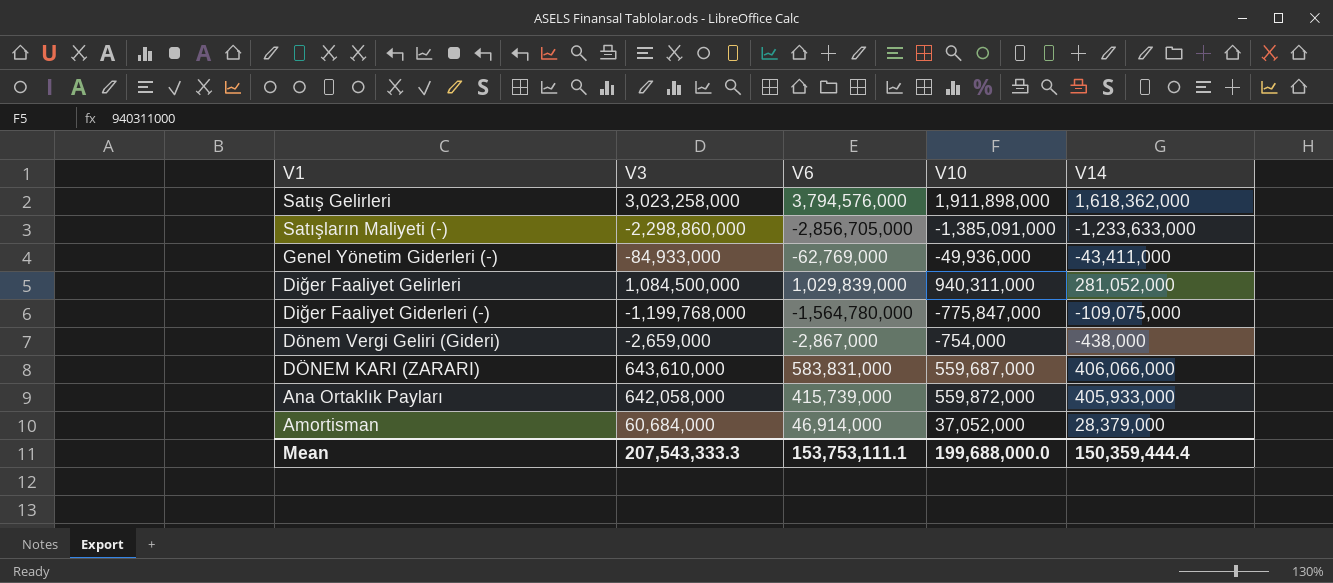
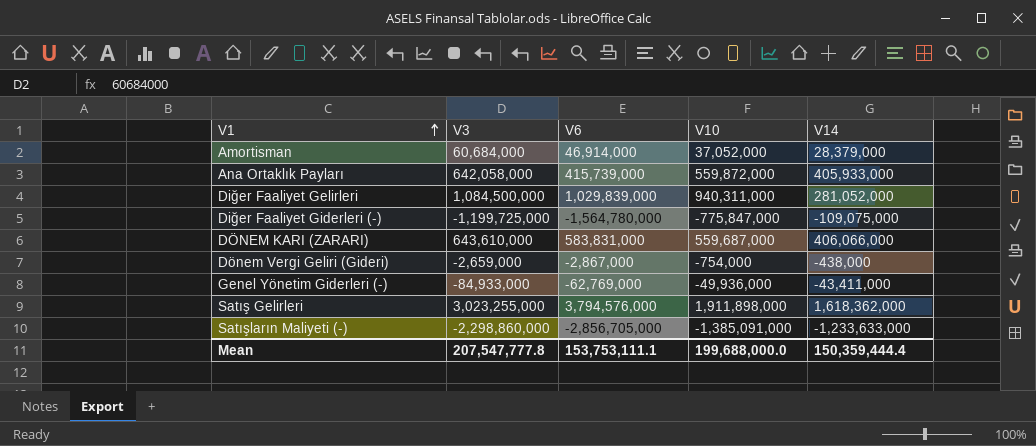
row order: none -> V1 ascending
Diğer Faaliyet Giderleri (-) | V3: -1,199,768,000 -> -1,199,725,000
Satış Gelirleri | V3: 3,023,258,000 -> 3,023,255,000
Mean | V3: 207,543,333.3 -> 207,547,777.8

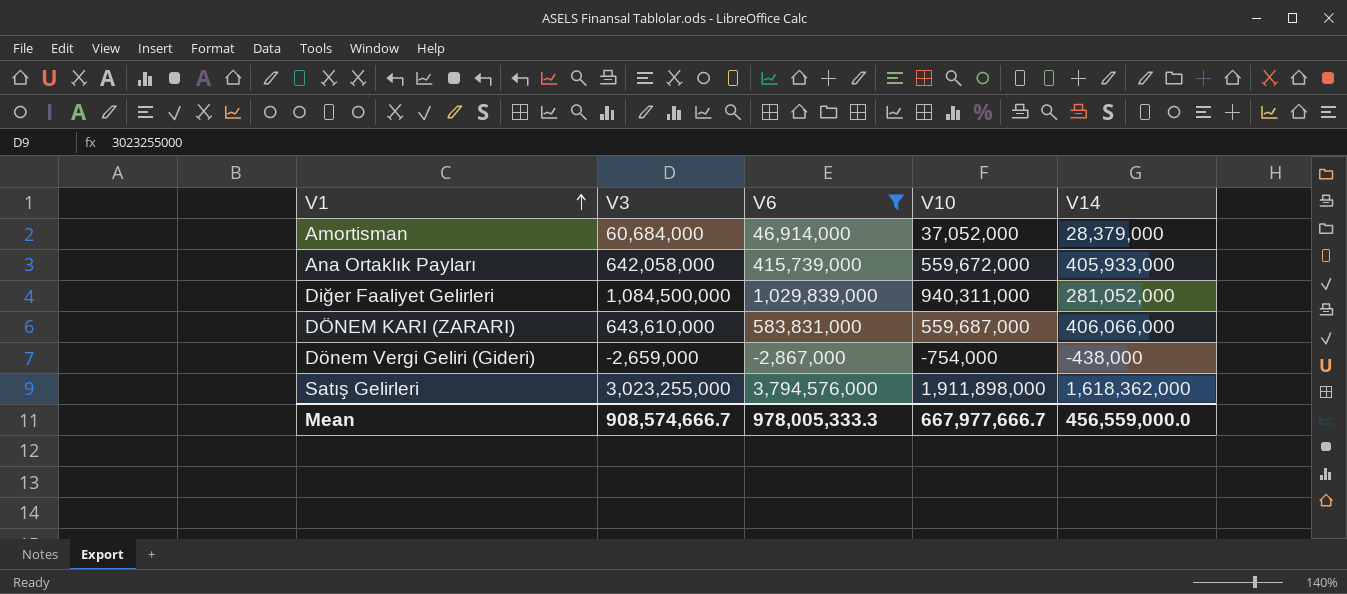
filter: none -> V6 >= -2,867,000
Ana Ortaklık Payları | V10: 559,872,000 -> 559,672,000
Mean | V3: 207,547,777.8 -> 908,574,666.7
Mean | V6: 153,753,111.1 -> 978,005,333.3
Mean | V10: 199,688,000.0 -> 667,977,666.7
Mean | V14: 150,359,444.4 -> 456,559,000.0

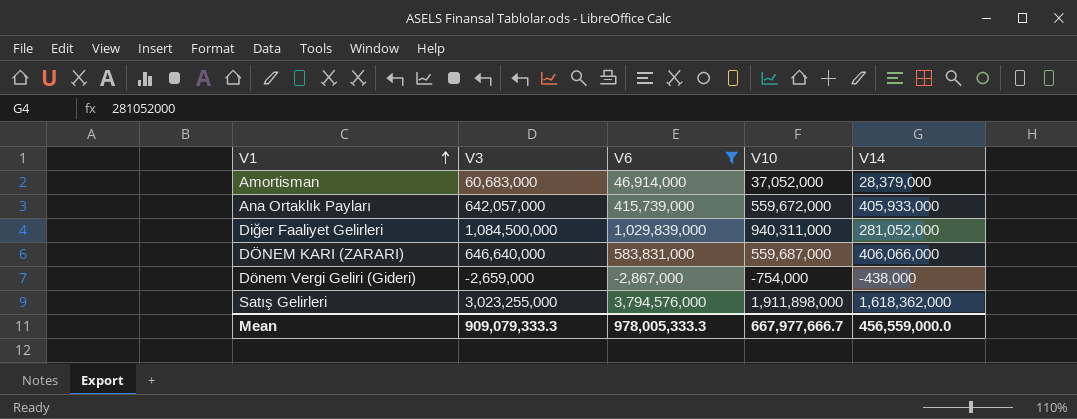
Amortisman | V3: 60,684,000 -> 60,683,000
Ana Ortaklık Payları | V3: 642,058,000 -> 642,057,000
DÖNEM KARI (ZARARI) | V3: 643,610,000 -> 646,640,000
Mean | V3: 908,574,666.7 -> 909,079,333.3

